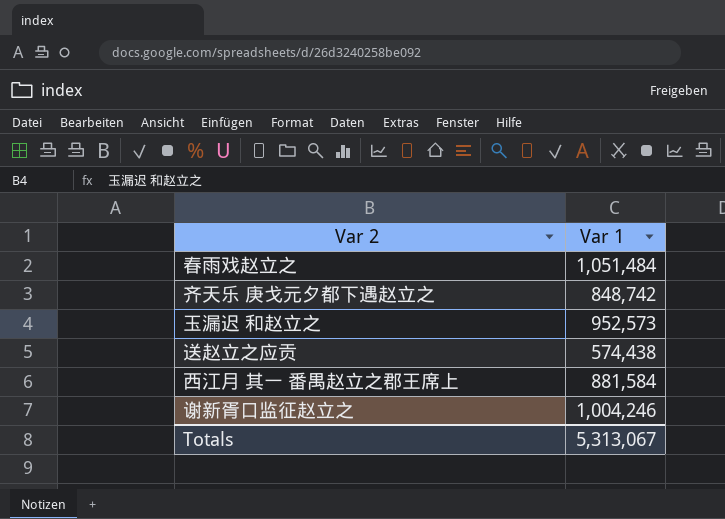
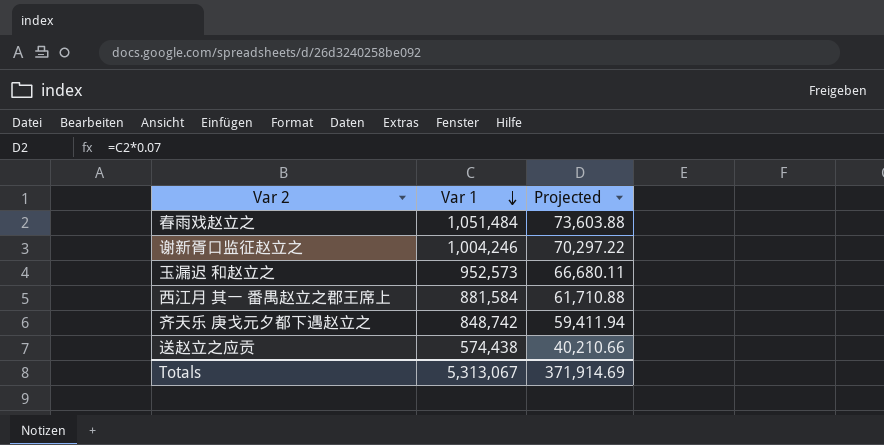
row order: none -> Var 1 descending
column Projected | formula: none -> [Var 1] * 0.07

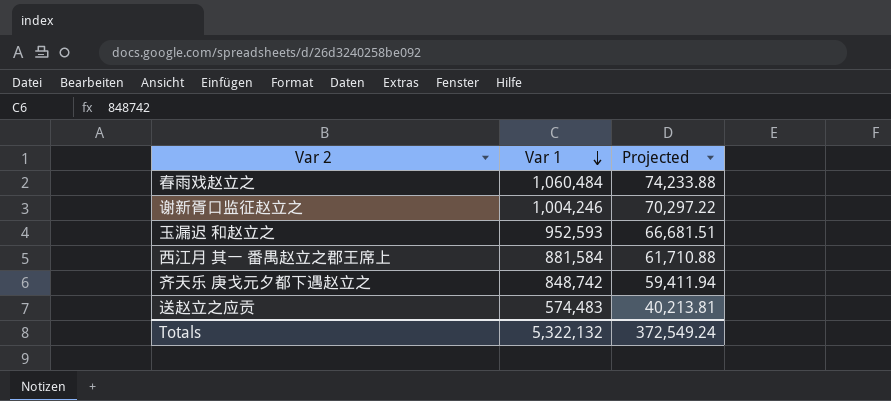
春雨戏赵立之 | Var 1: 1,051,484 -> 1,060,484
春雨戏赵立之 | Projected: 73,603.88 -> 74,233.88
玉漏迟 和赵立之 | Var 1: 952,573 -> 952,593
玉漏迟 和赵立之 | Projected: 66,680.11 -> 66,681.51
送赵立之应贡 | Var 1: 574,438 -> 574,483
送赵立之应贡 | Projected: 40,210.66 -> 40,213.81
Totals | Var 1: 5,313,067 -> 5,322,132
Totals | Projected: 371,914.69 -> 372,549.24

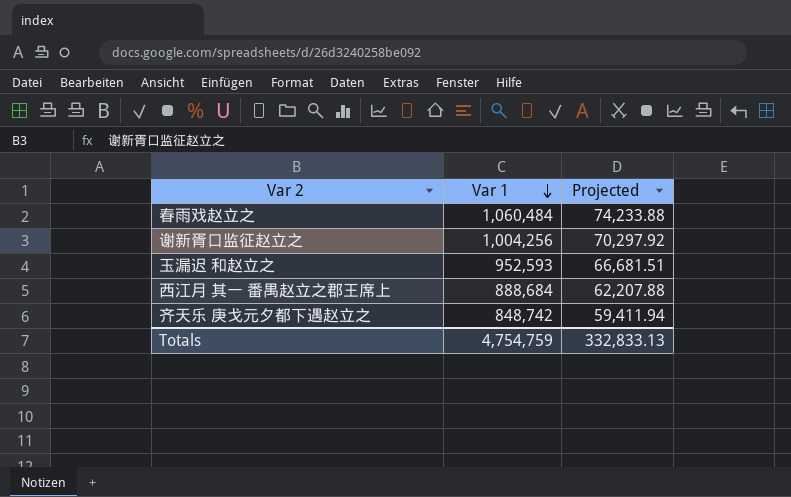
row 送赵立之应贡: 574,483 | 40,213.81 -> none
谢新胥口监征赵立之 | Var 1: 1,004,246 -> 1,004,256
谢新胥口监征赵立之 | Projected: 70,297.22 -> 70,297.92
西江月 其一 番禺赵立之郡王席上 | Var 1: 881,584 -> 888,684
西江月 其一 番禺赵立之郡王席上 | Projected: 61,710.88 -> 62,207.88
Totals | Var 1: 5,322,132 -> 4,754,759
Totals | Projected: 372,549.24 -> 332,833.13

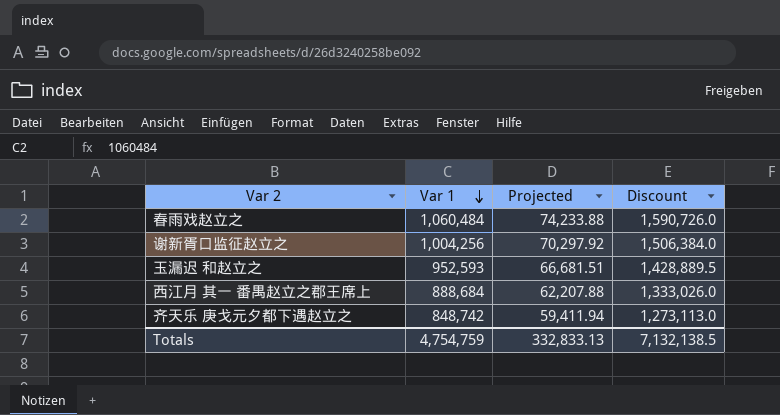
column Discount | formula: none -> [Var 1] * 1.5

